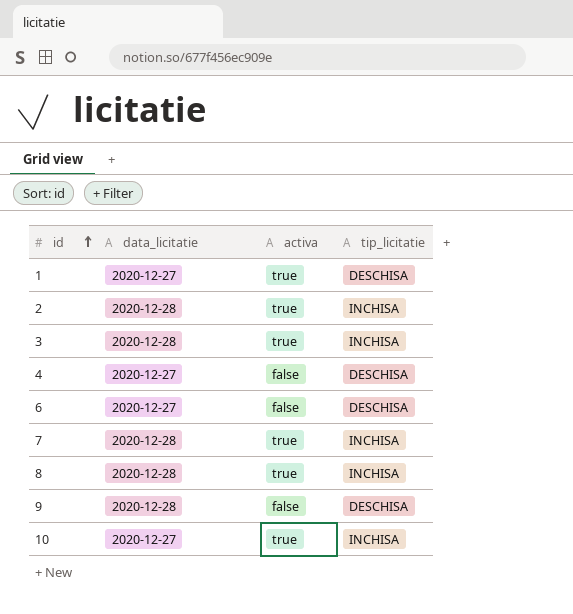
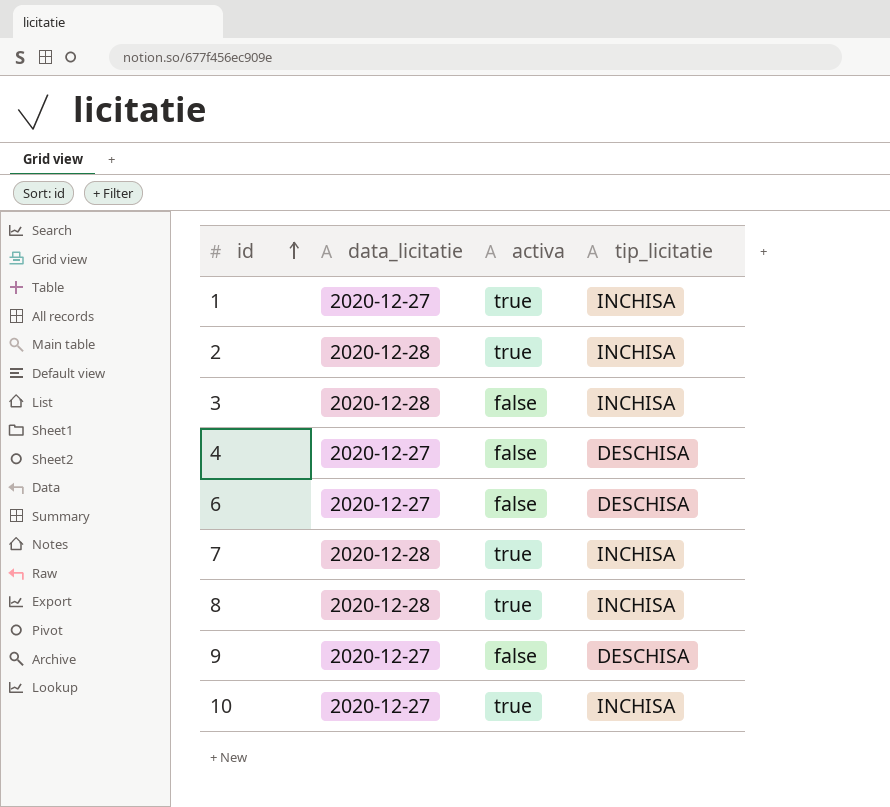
1 | tip_licitatie: DESCHISA -> INCHISA
3 | activa: true -> false
9 | data_licitatie: 2020-12-28 -> 2020-12-27

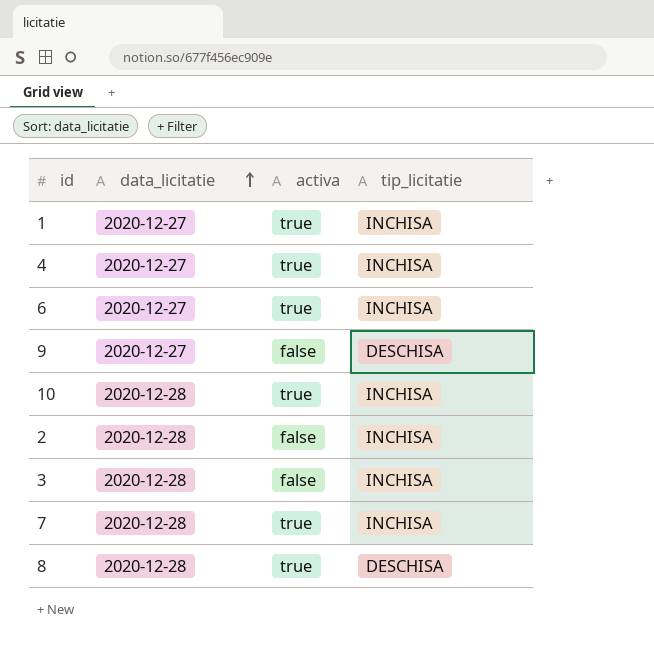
row order: id ascending -> data_licitatie ascending
4 | activa: false -> true
4 | tip_licitatie: DESCHISA -> INCHISA
6 | activa: false -> true
6 | tip_licitatie: DESCHISA -> INCHISA
10 | data_licitatie: 2020-12-27 -> 2020-12-28
2 | activa: true -> false
8 | tip_licitatie: INCHISA -> DESCHISA

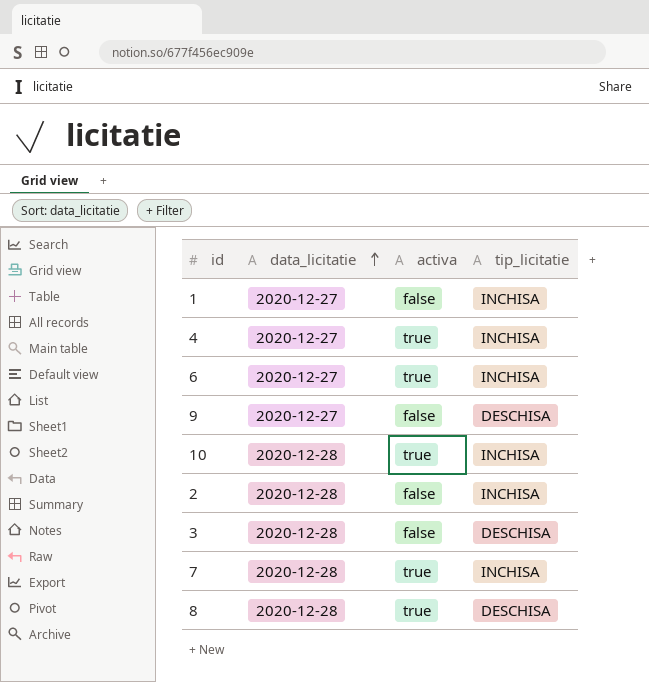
1 | activa: true -> false
3 | tip_licitatie: INCHISA -> DESCHISA

